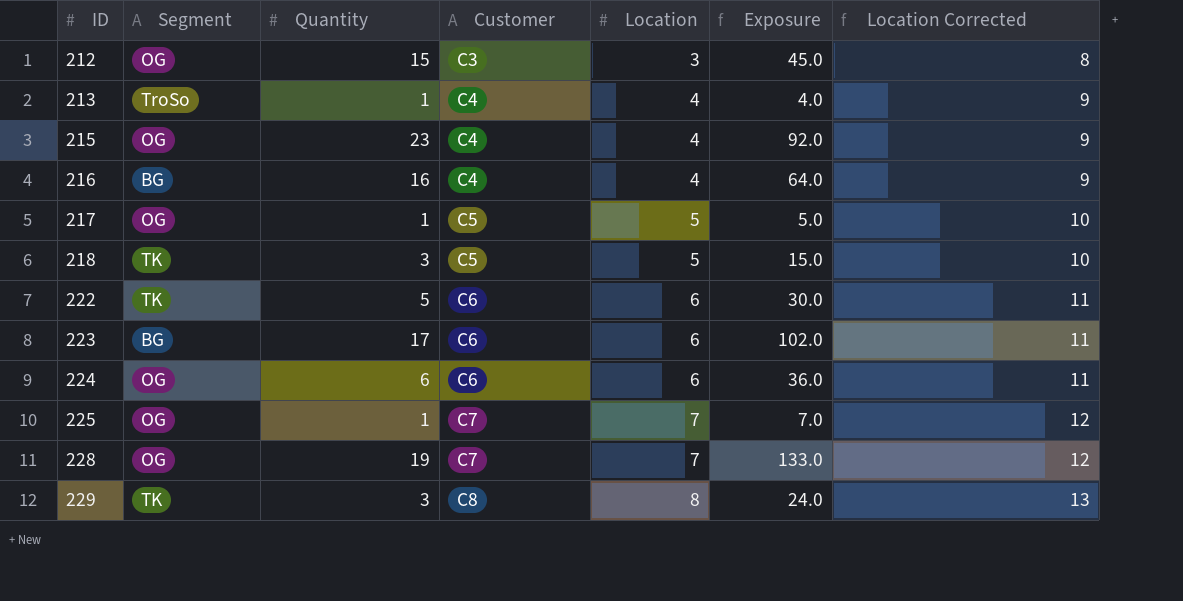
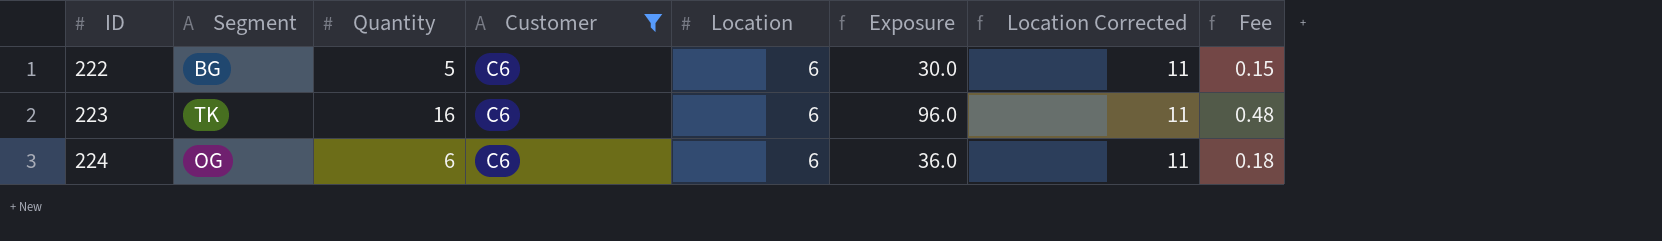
filter: none -> Customer = C6
column Fee | formula: none -> [Quantity] * 0.03
222 | Segment: TK -> BG
223 | Segment: BG -> TK
223 | Quantity: 17 -> 16
223 | Exposure: 102.0 -> 96.0

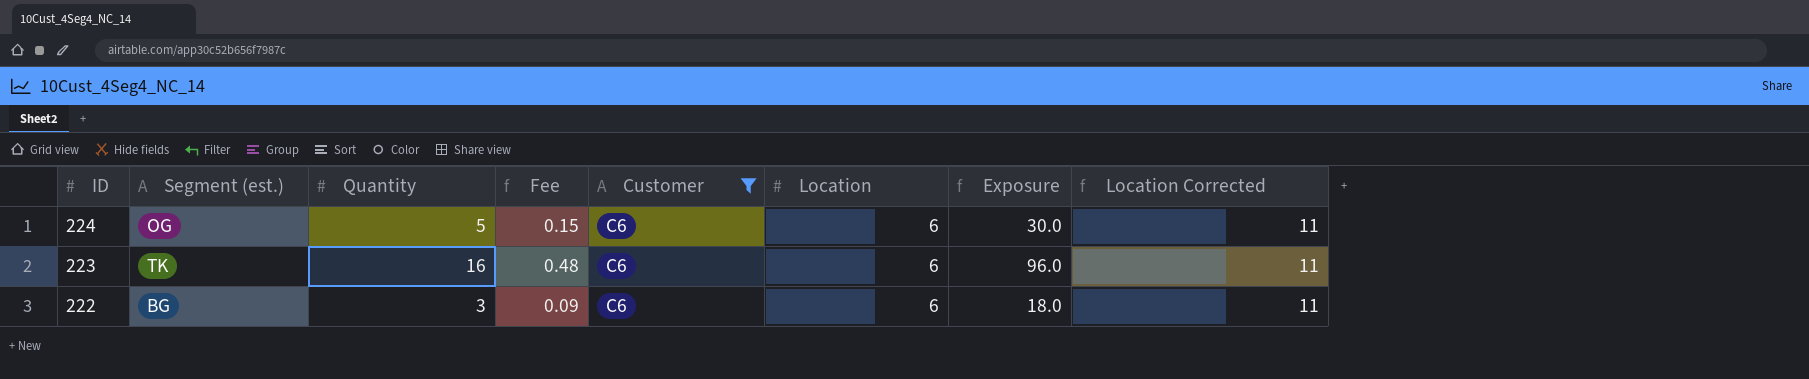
row order: ID ascending -> ID descending
column name: Segment -> Segment (est.)
column Fee | position: 8 -> 4
224 | Quantity: 6 -> 5
224 | Fee: 0.18 -> 0.15
224 | Exposure: 36.0 -> 30.0
222 | Quantity: 5 -> 3
222 | Fee: 0.15 -> 0.09
222 | Exposure: 30.0 -> 18.0

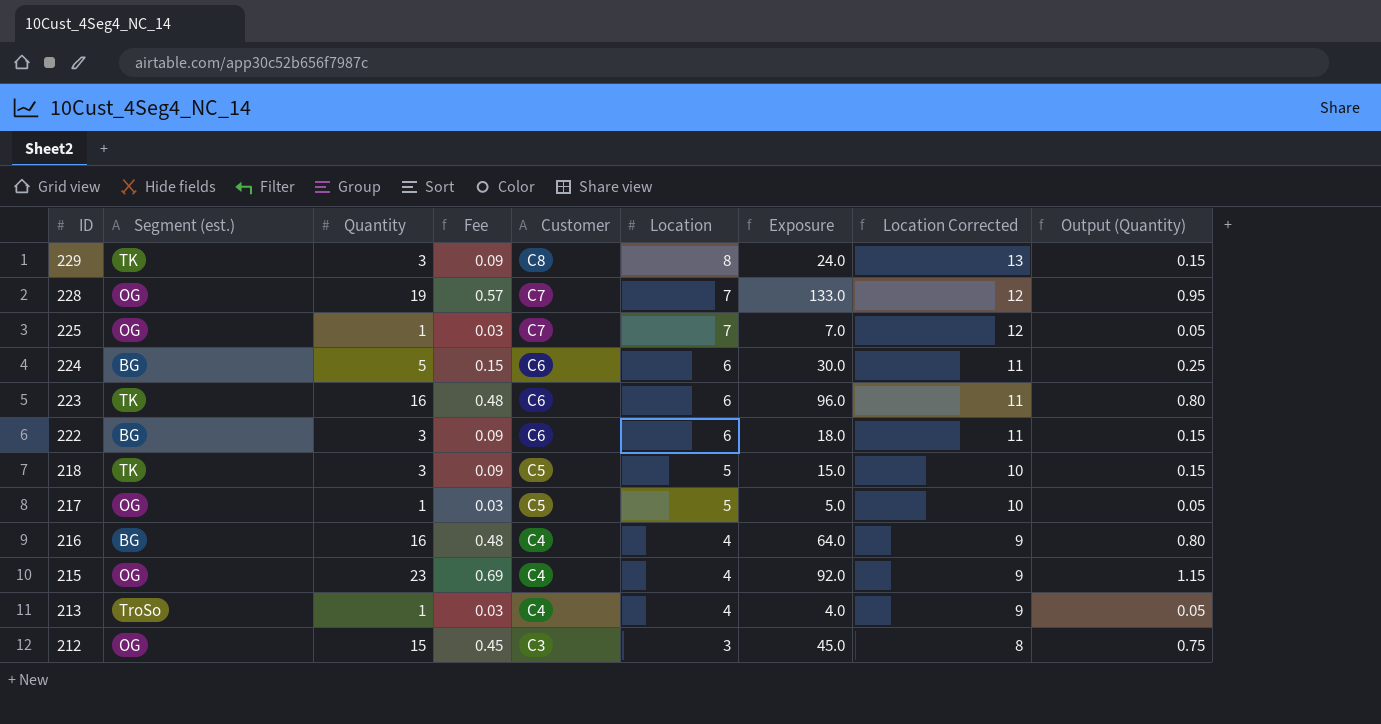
filter: Customer = C6 -> none
column Output (Quantity) | formula: none -> [Quantity] * 0.05
224 | Segment (est.): OG -> BG

